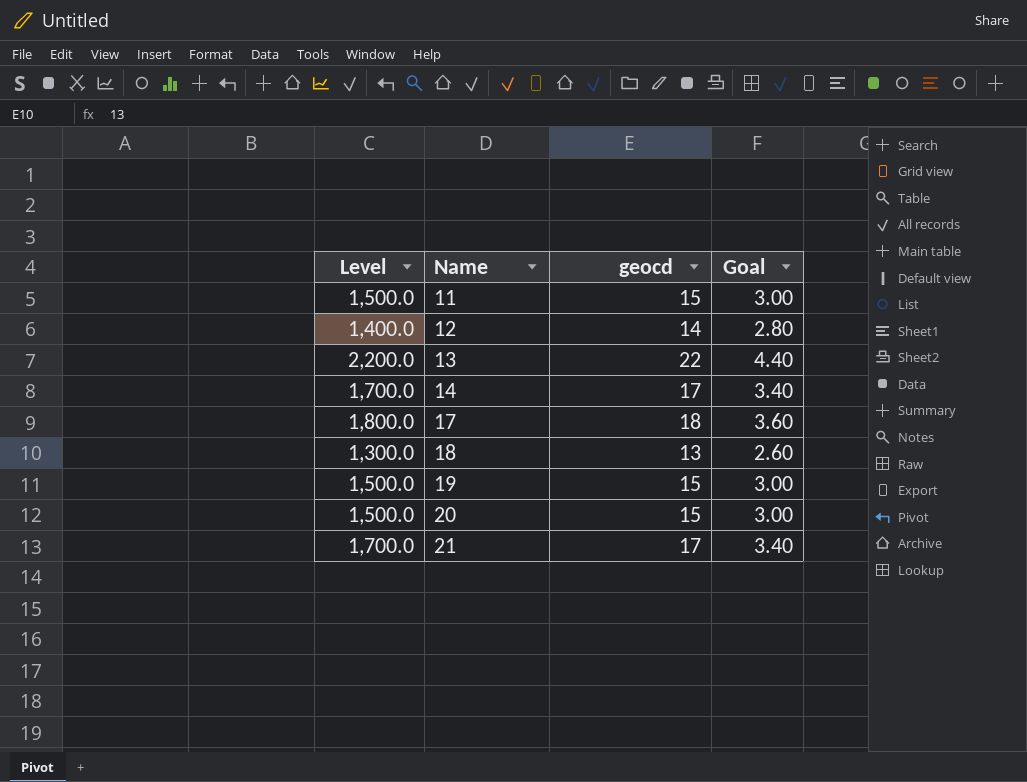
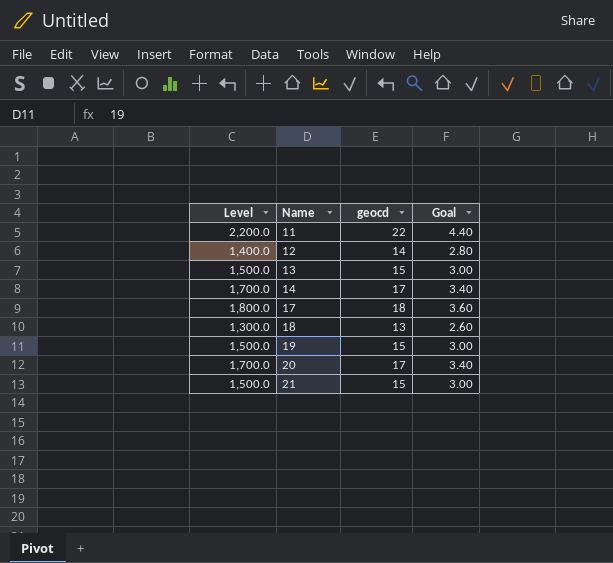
11 | Level: 1,500.0 -> 2,200.0
11 | geocd: 15 -> 22
11 | Goal: 3.00 -> 4.40
13 | Level: 2,200.0 -> 1,500.0
13 | geocd: 22 -> 15
13 | Goal: 4.40 -> 3.00
20 | Level: 1,500.0 -> 1,700.0
20 | geocd: 15 -> 17
20 | Goal: 3.00 -> 3.40
21 | Level: 1,700.0 -> 1,500.0
21 | geocd: 17 -> 15
21 | Goal: 3.40 -> 3.00

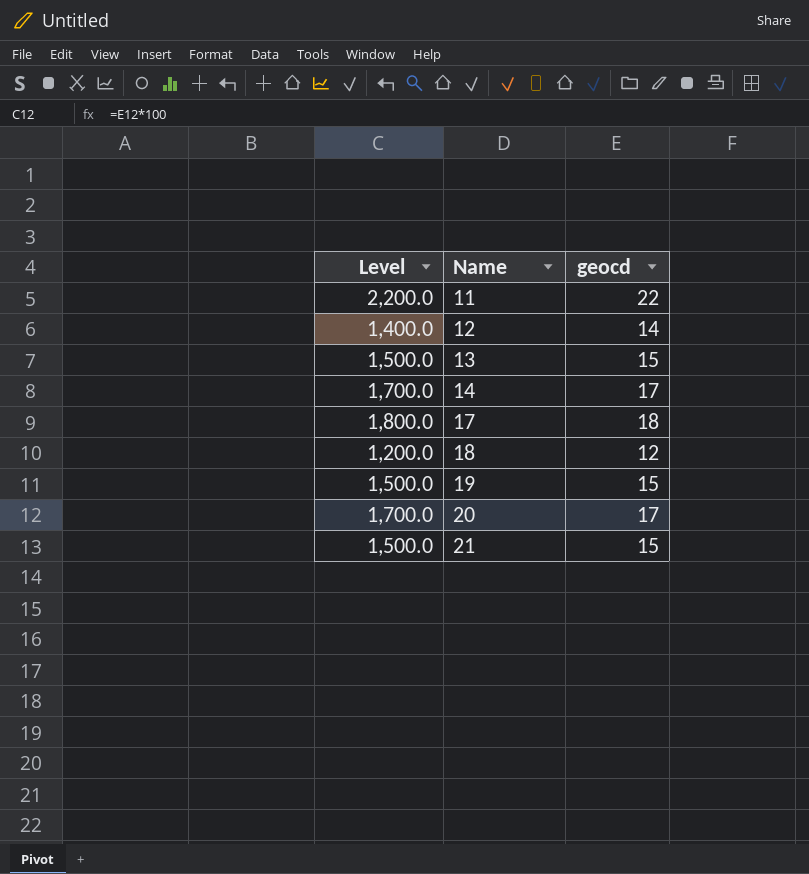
column Goal | formula: [geocd] * 0.2 -> none
18 | Level: 1,300.0 -> 1,200.0
18 | geocd: 13 -> 12

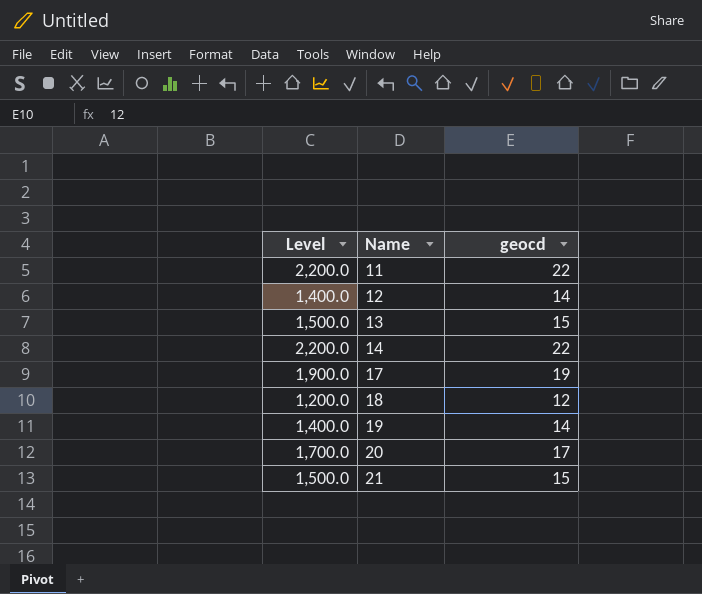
14 | Level: 1,700.0 -> 2,200.0
14 | geocd: 17 -> 22
17 | Level: 1,800.0 -> 1,900.0
17 | geocd: 18 -> 19
19 | Level: 1,500.0 -> 1,400.0
19 | geocd: 15 -> 14

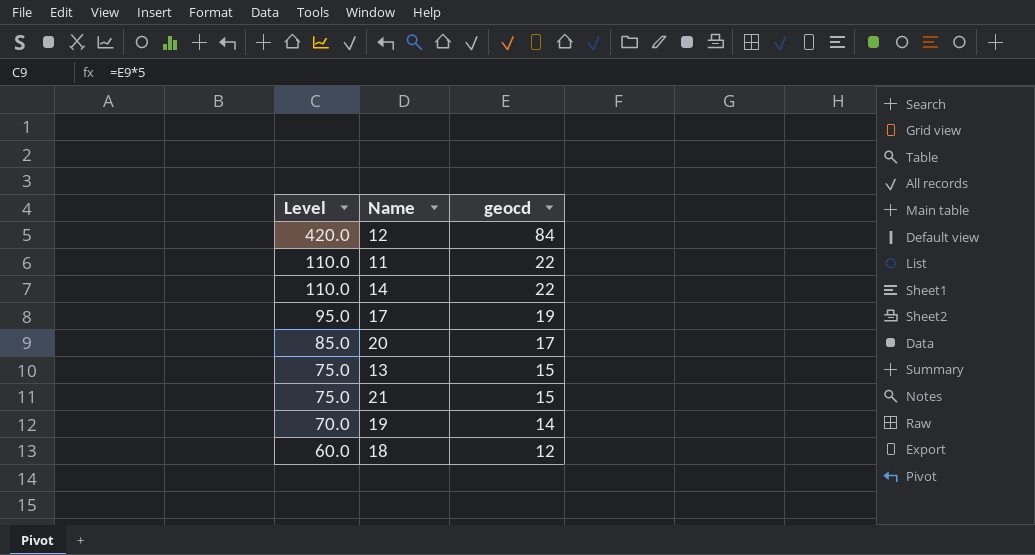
row order: Name ascending -> Level descending
column Level | formula: [geocd] * 100 -> [geocd] * 5
12 | geocd: 14 -> 84

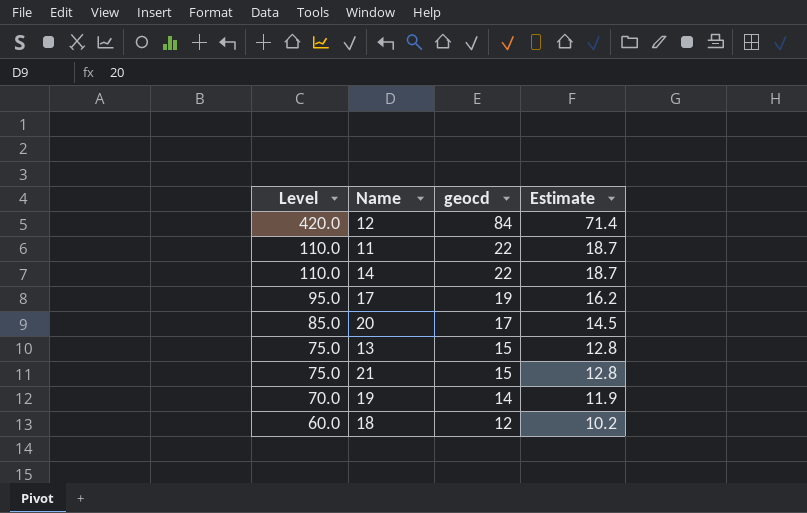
column Estimate | formula: none -> [geocd] * 0.85

